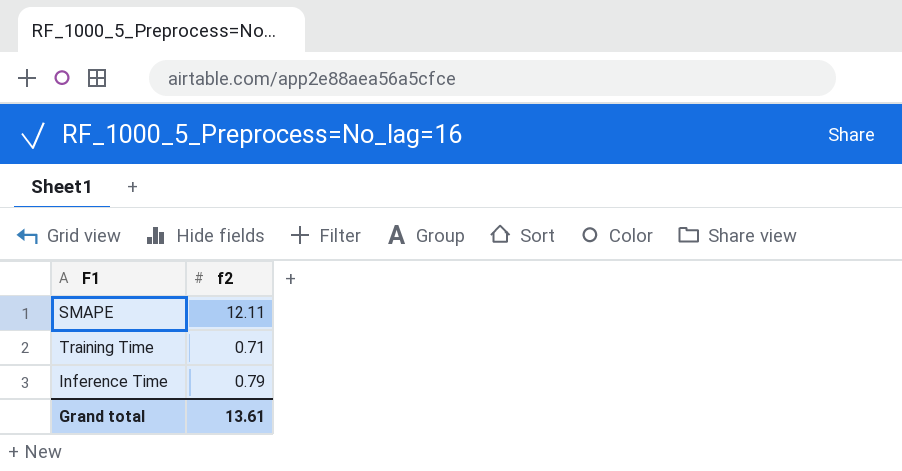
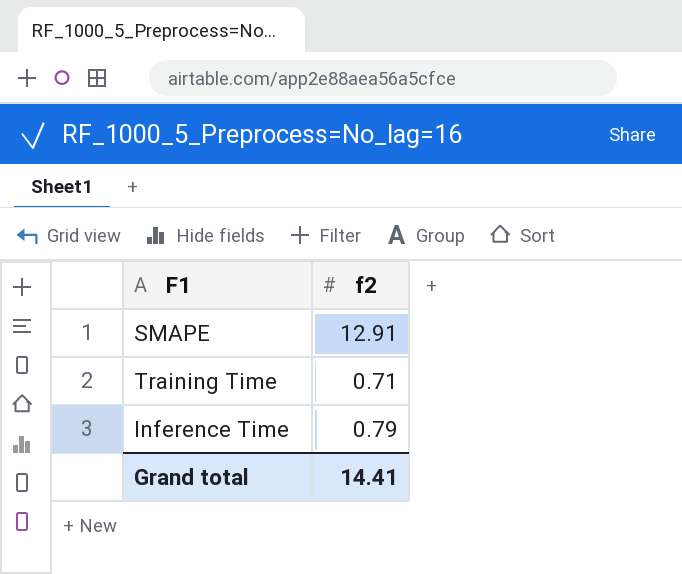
SMAPE | f2: 12.11 -> 12.91
Grand total | f2: 13.61 -> 14.41

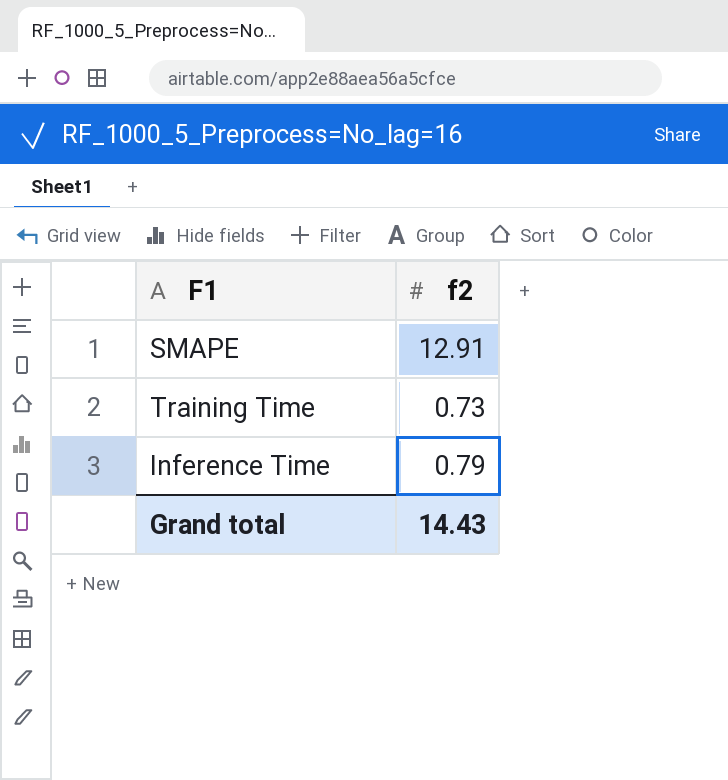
Training Time | f2: 0.71 -> 0.73
Grand total | f2: 14.41 -> 14.43

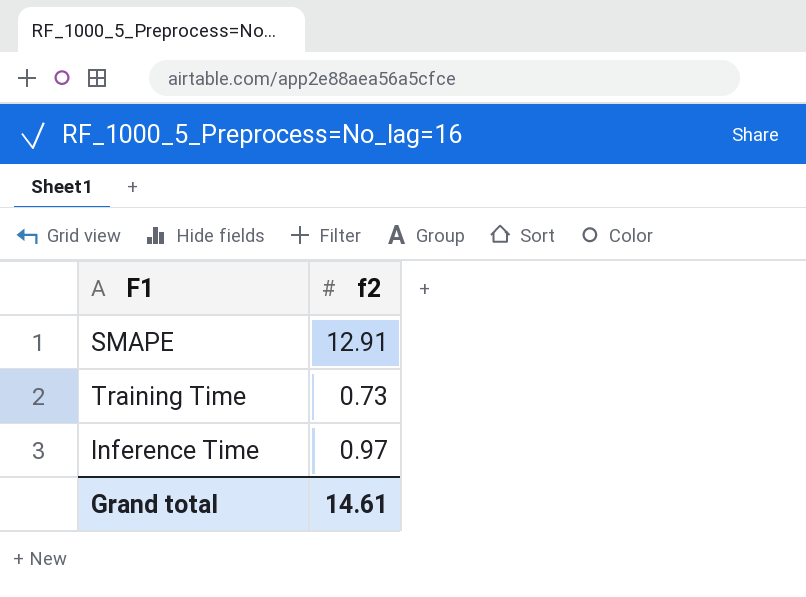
Inference Time | f2: 0.79 -> 0.97
Grand total | f2: 14.43 -> 14.61

